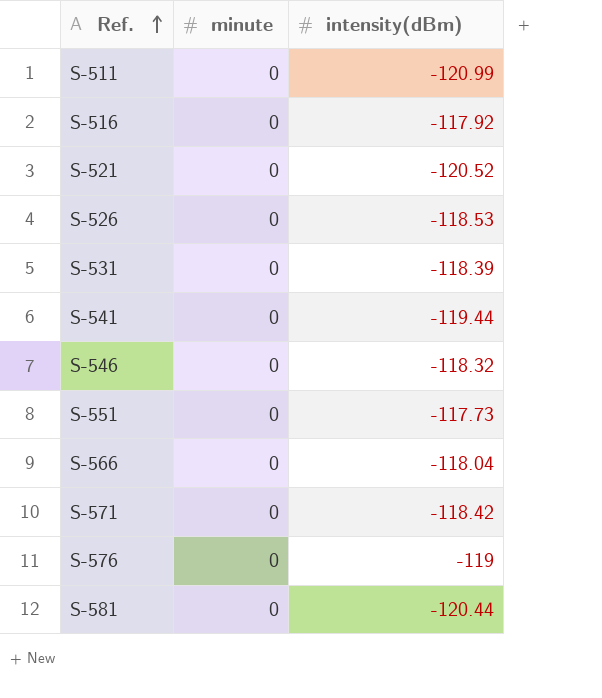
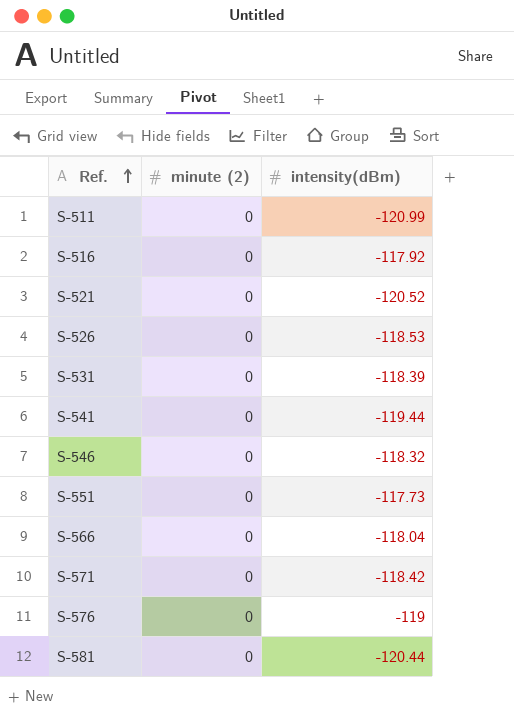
column name: minute -> minute (2)

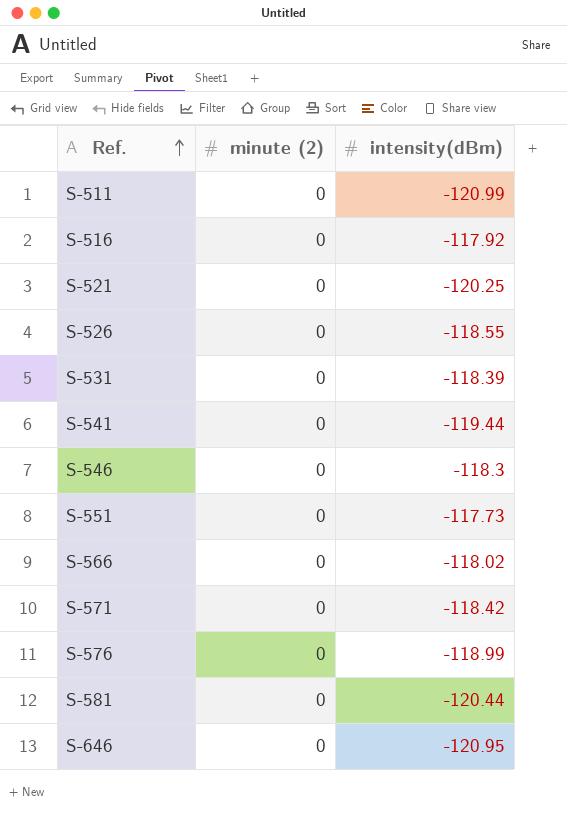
S-521 | intensity(dBm): -120.52 -> -120.25
S-526 | intensity(dBm): -118.53 -> -118.55
S-546 | intensity(dBm): -118.32 -> -118.3
S-566 | intensity(dBm): -118.04 -> -118.02
S-576 | intensity(dBm): -119 -> -118.99
row S-646: none -> 0 | -120.95

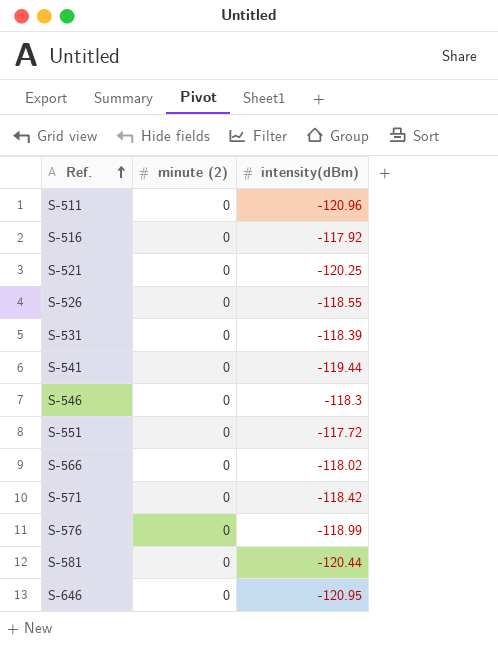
S-511 | intensity(dBm): -120.99 -> -120.96
S-551 | intensity(dBm): -117.73 -> -117.72

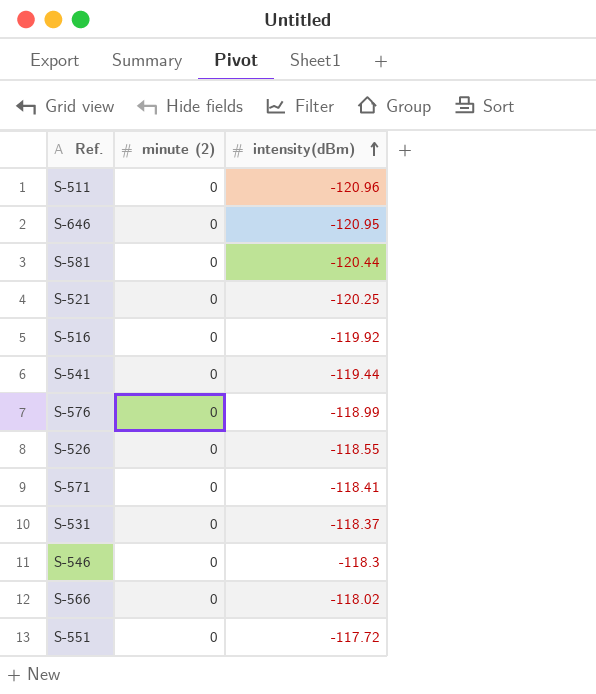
row order: Ref. ascending -> intensity(dBm) ascending
S-516 | intensity(dBm): -117.92 -> -119.92
S-571 | intensity(dBm): -118.42 -> -118.41
S-531 | intensity(dBm): -118.39 -> -118.37

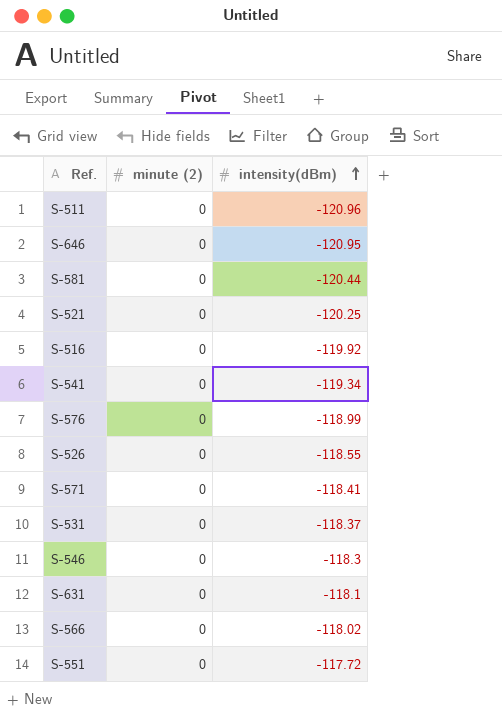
S-541 | intensity(dBm): -119.44 -> -119.34
row S-631: none -> 0 | -118.1

